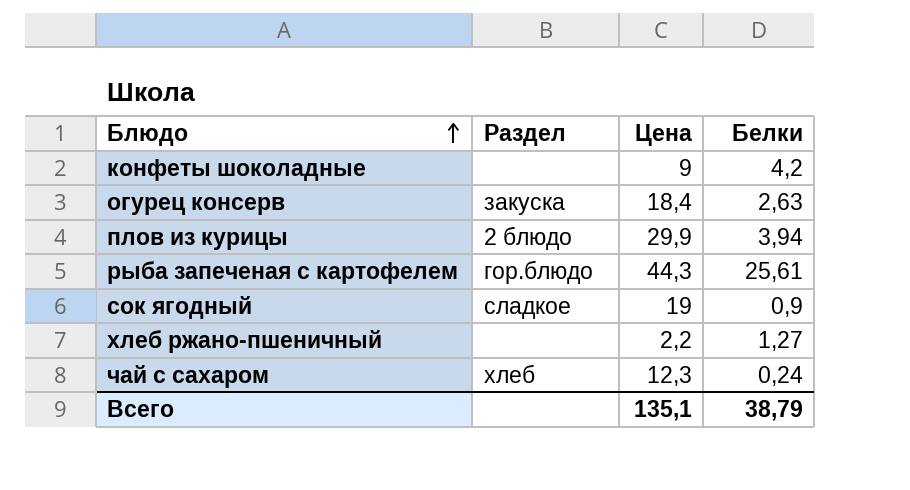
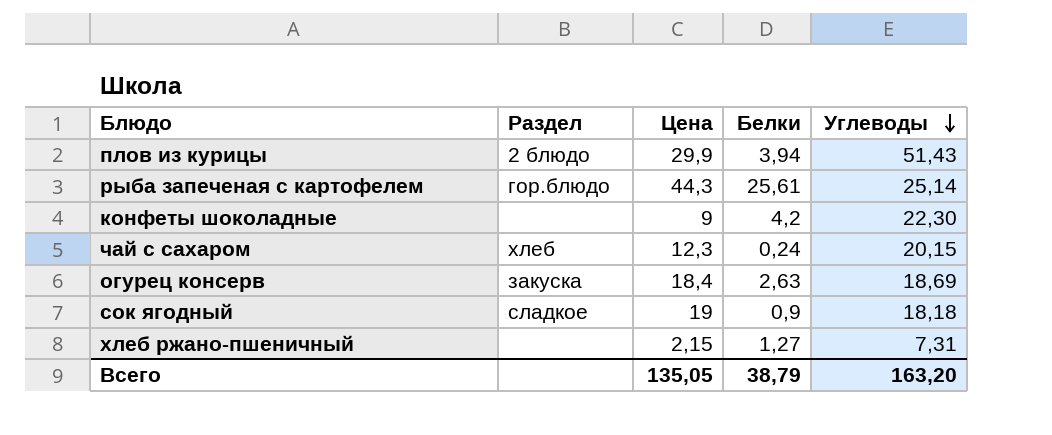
row order: Блюдо ascending -> Углеводы descending
column Углеводы | position: none -> 5
хлеб ржано-пшеничный | Цена: 2,2 -> 2,15
Всего | Цена: 135,1 -> 135,05

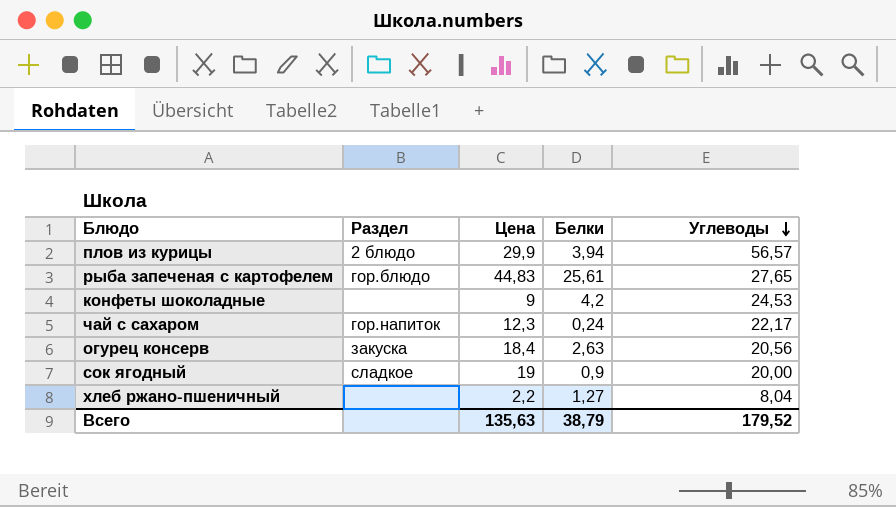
плов из курицы | Углеводы: 51,43 -> 56,57
рыба запеченая с картофелем | Цена: 44,3 -> 44,83
рыба запеченая с картофелем | Углеводы: 25,14 -> 27,65
конфеты шоколадные | Углеводы: 22,30 -> 24,53
чай с сахаром | Раздел: хлеб -> гор.напиток
чай с сахаром | Углеводы: 20,15 -> 22,17
огурец консерв | Углеводы: 18,69 -> 20,56
сок ягодный | Углеводы: 18,18 -> 20,00
хлеб ржано-пшеничный | Цена: 2,15 -> 2,2
хлеб ржано-пшеничный | Углеводы: 7,31 -> 8,04
Всего | Цена: 135,05 -> 135,63
Всего | Углеводы: 163,20 -> 179,52

